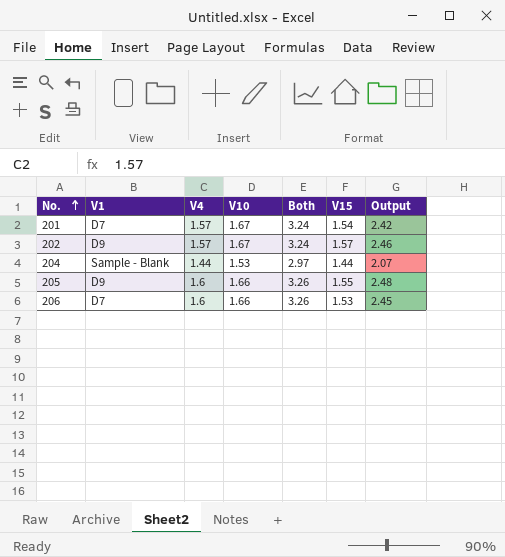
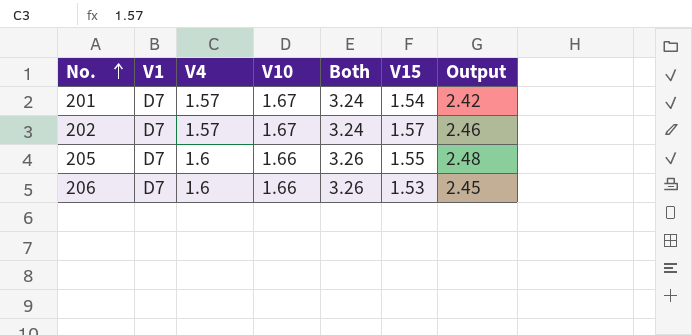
row 204: Sample - Blank | 1.44 | 1.53 | 2.97 | 1.44 | 2.07 -> none
202 | V1: D9 -> D7
205 | V1: D9 -> D7

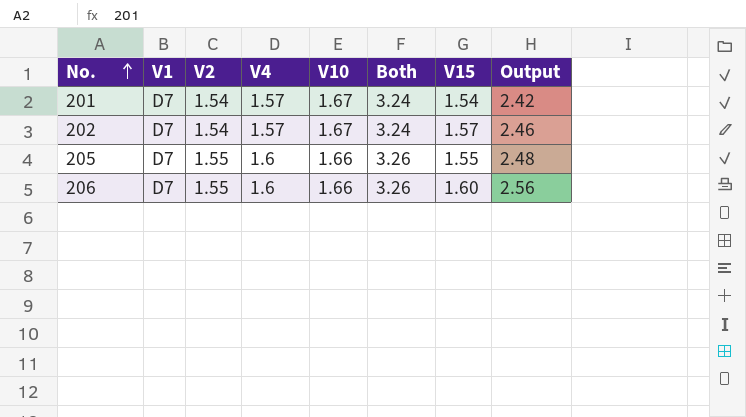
column V2 | position: none -> 3
206 | V15: 1.53 -> 1.60
206 | Output: 2.45 -> 2.56

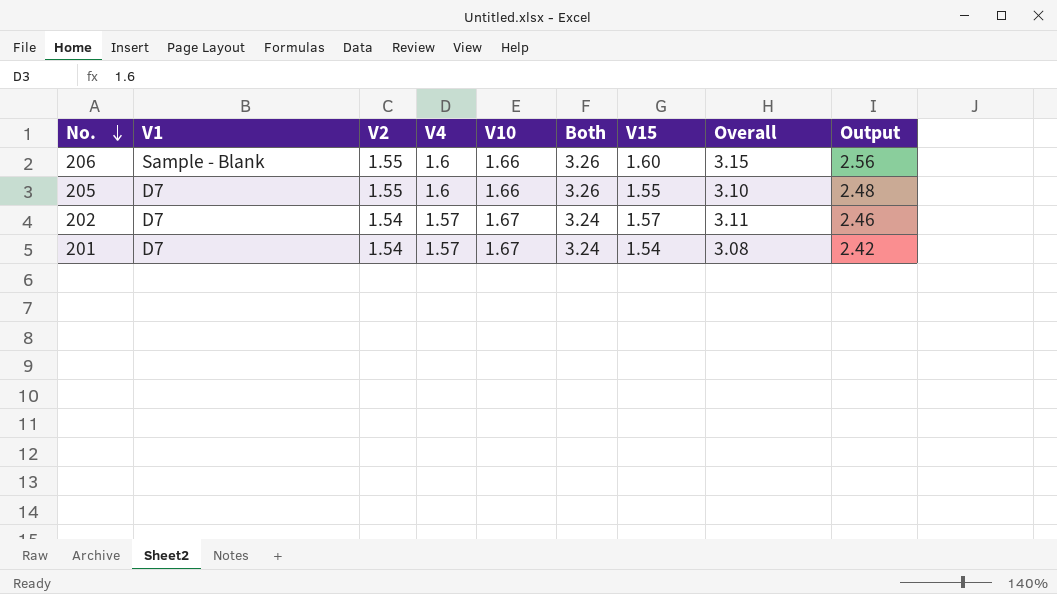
row order: No. ascending -> No. descending
column Overall | formula: none -> [V2] + [V15]
206 | V1: D7 -> Sample - Blank

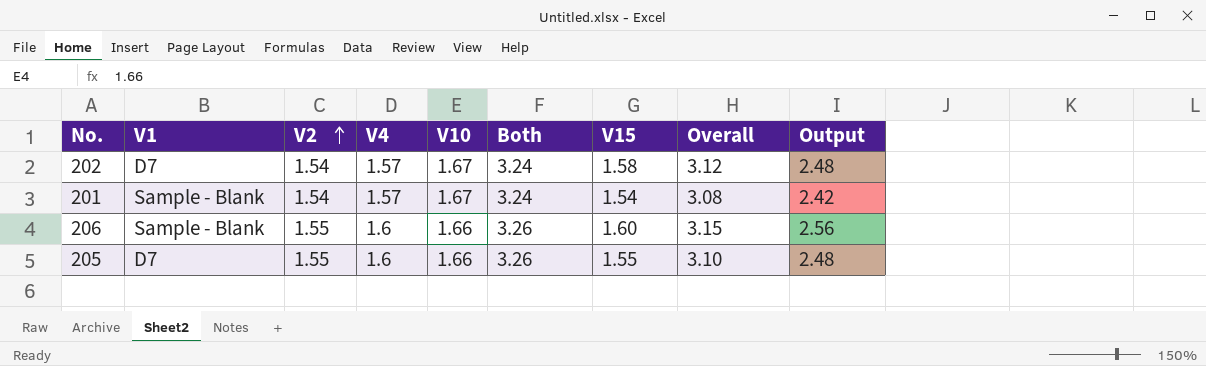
row order: No. descending -> V2 ascending
202 | V15: 1.57 -> 1.58
202 | Overall: 3.11 -> 3.12
202 | Output: 2.46 -> 2.48
201 | V1: D7 -> Sample - Blank

